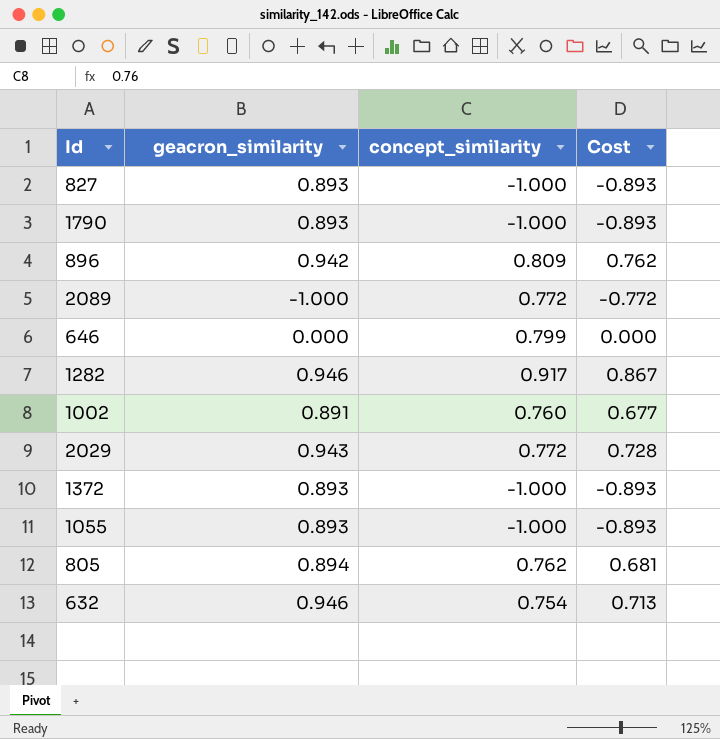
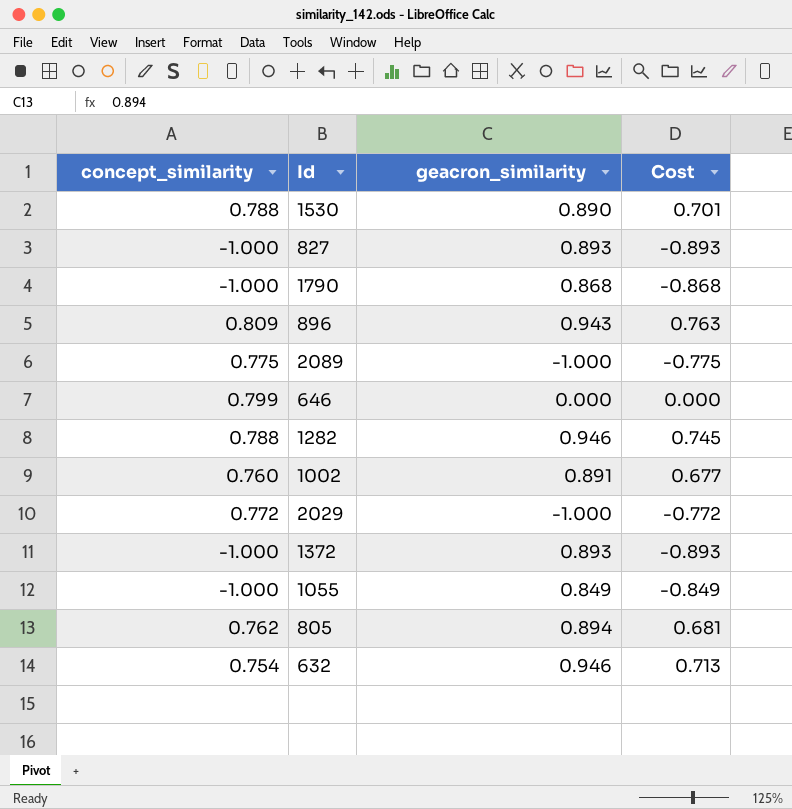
column concept_similarity | position: 3 -> 1
row 1530: none -> 0.788 | 0.890 | 0.701
1790 | geacron_similarity: 0.893 -> 0.868
1790 | Cost: -0.893 -> -0.868
896 | geacron_similarity: 0.942 -> 0.943
896 | Cost: 0.762 -> 0.763
2089 | concept_similarity: 0.772 -> 0.775
2089 | Cost: -0.772 -> -0.775
1282 | concept_similarity: 0.917 -> 0.788
1282 | Cost: 0.867 -> 0.745
2029 | geacron_similarity: 0.943 -> -1.000
2029 | Cost: 0.728 -> -0.772
1055 | geacron_similarity: 0.893 -> 0.849
1055 | Cost: -0.893 -> -0.849

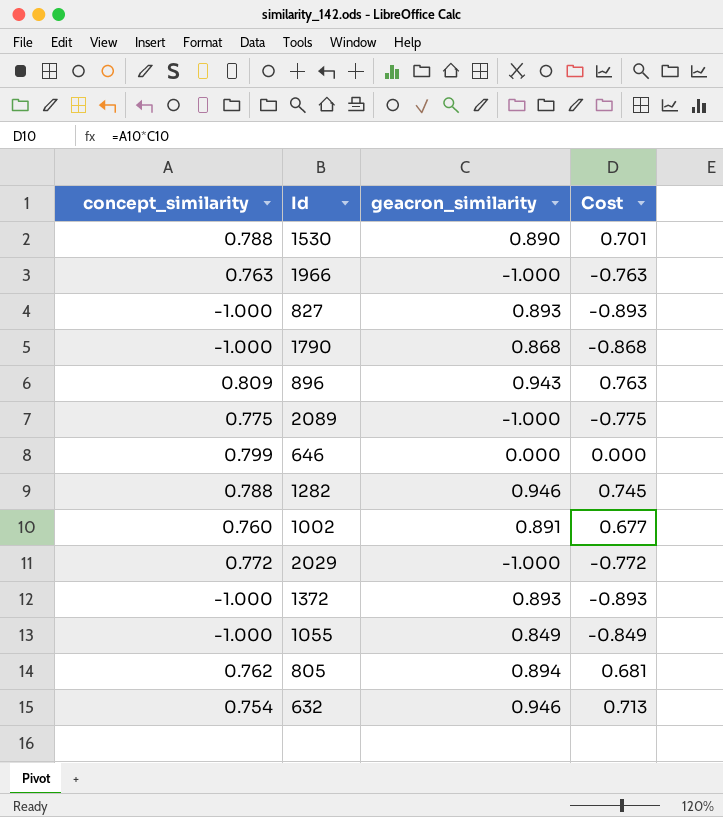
row 1966: none -> 0.763 | -1.000 | -0.763

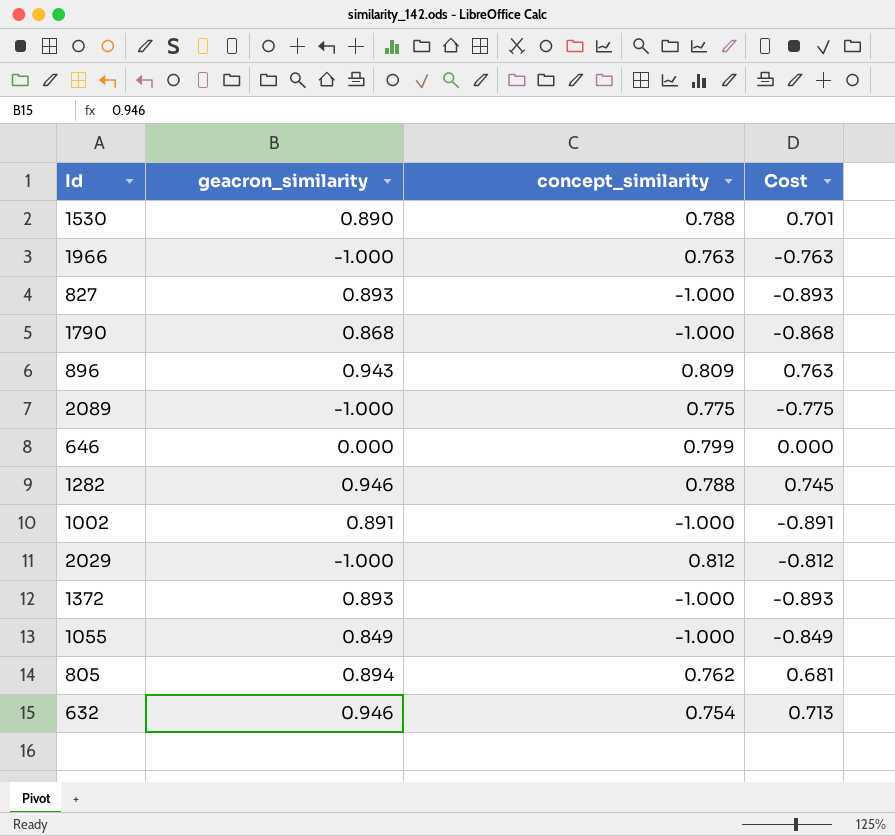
column concept_similarity | position: 1 -> 3
1002 | concept_similarity: 0.760 -> -1.000
1002 | Cost: 0.677 -> -0.891
2029 | concept_similarity: 0.772 -> 0.812
2029 | Cost: -0.772 -> -0.812

